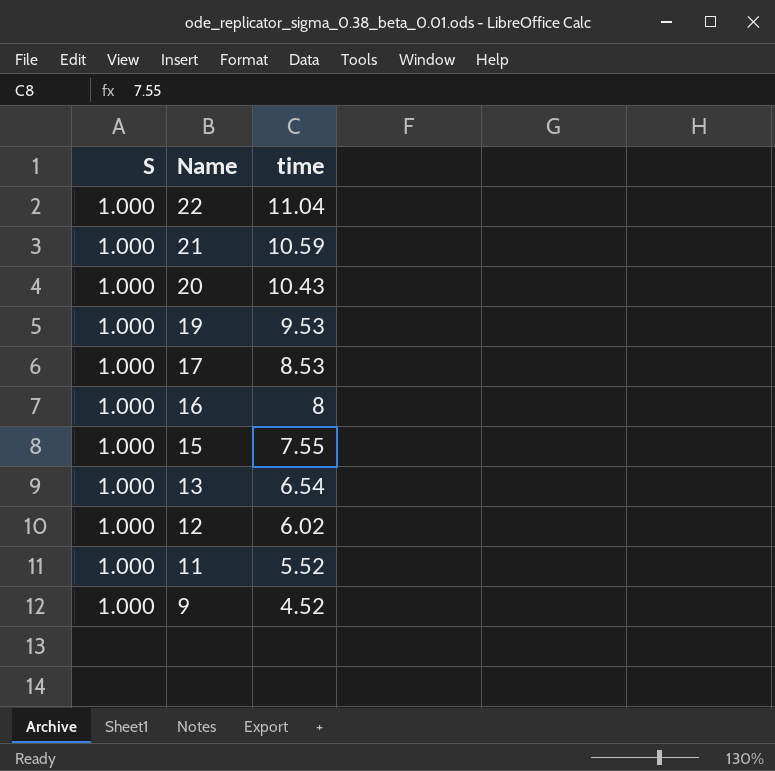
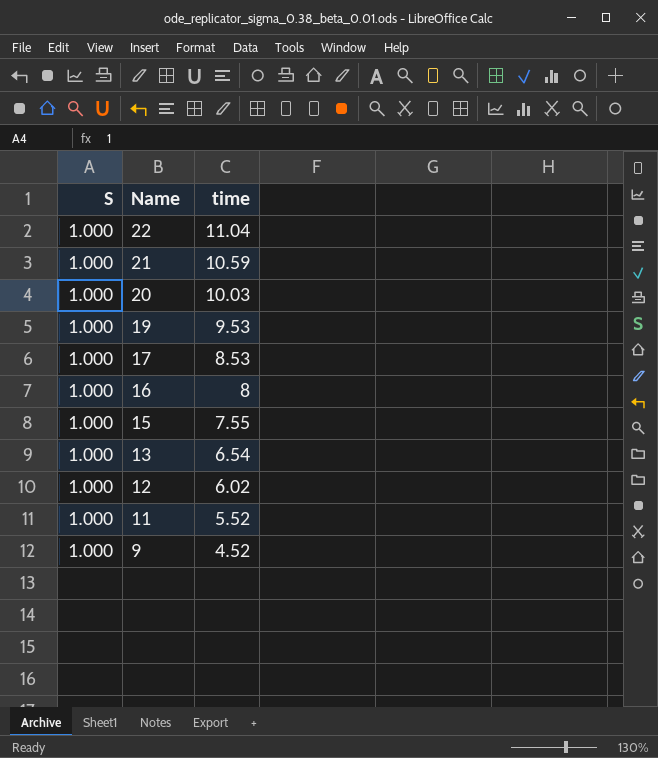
20 | time: 10.43 -> 10.03

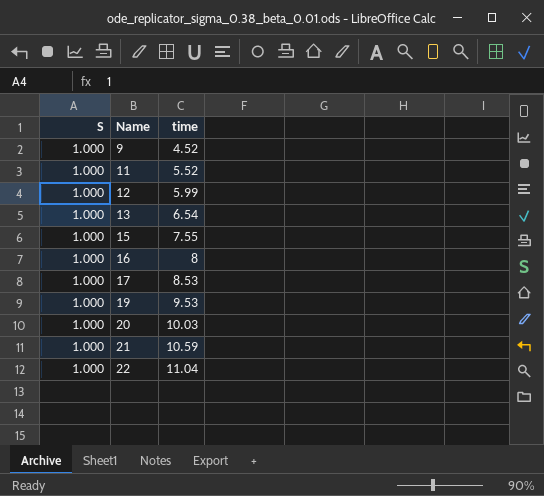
row order: Name descending -> Name ascending
12 | time: 6.02 -> 5.99

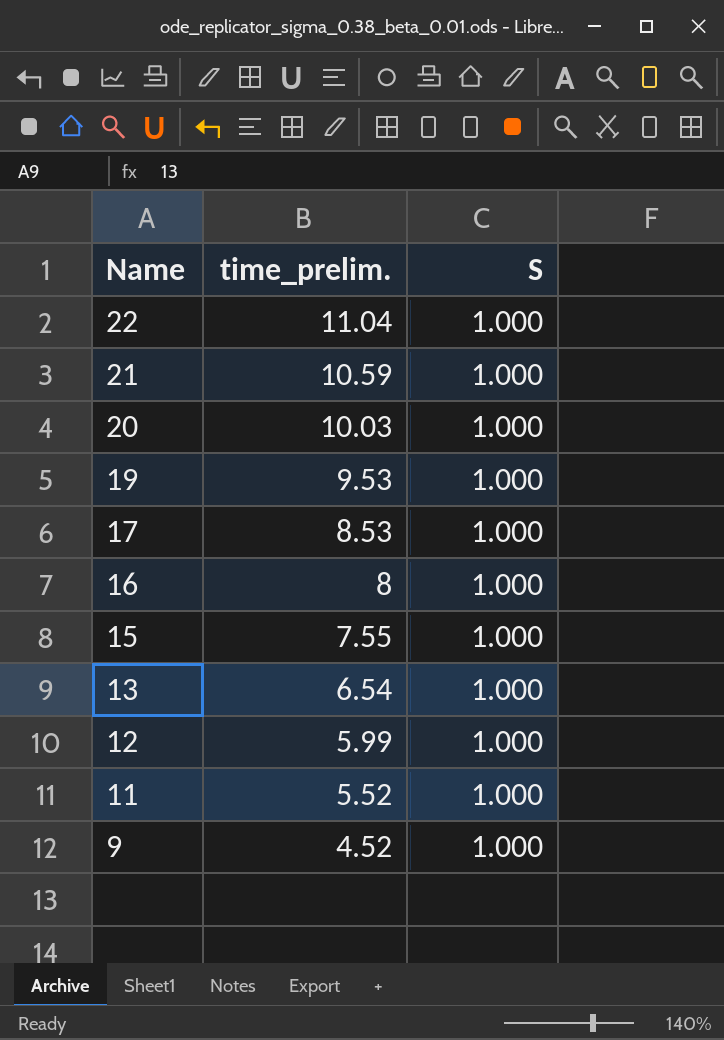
row order: Name ascending -> Name descending
column name: time -> time_prelim.
column S | position: 1 -> 3

